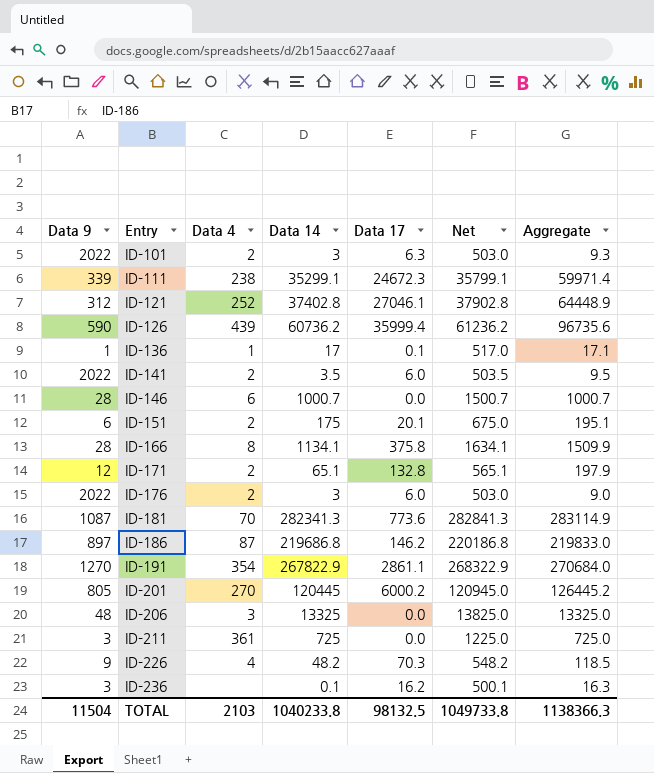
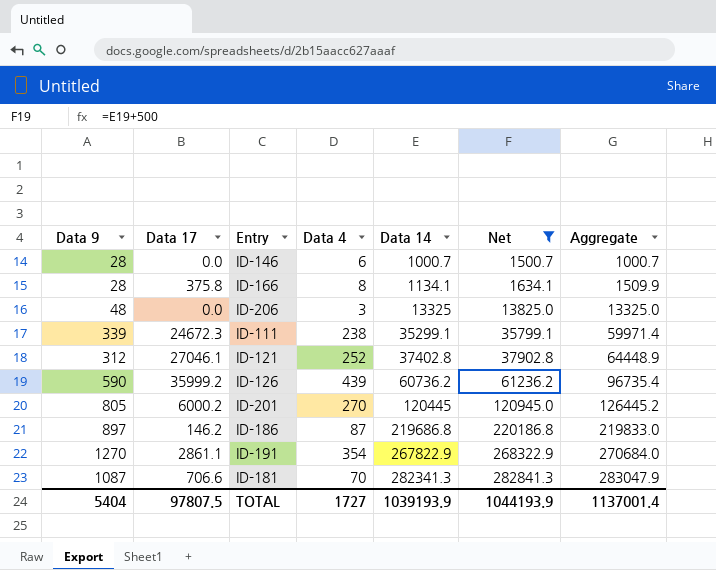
filter: none -> Net >= 1500.7
row order: Entry ascending -> Data 14 ascending
column Data 17 | position: 5 -> 2
ID-126 | Data 17: 35999.4 -> 35999.2
ID-126 | Aggregate: 96735.6 -> 96735.4
ID-181 | Data 17: 773.6 -> 706.6
ID-181 | Aggregate: 283114.9 -> 283047.9
TOTAL | Data 9: 11504 -> 5404
TOTAL | Data 17: 98132.5 -> 97807.5
TOTAL | Data 4: 2103 -> 1727
TOTAL | Data 14: 1040233.8 -> 1039193.9
TOTAL | Net: 1049733.8 -> 1044193.9
TOTAL | Aggregate: 1138366.3 -> 1137001.4

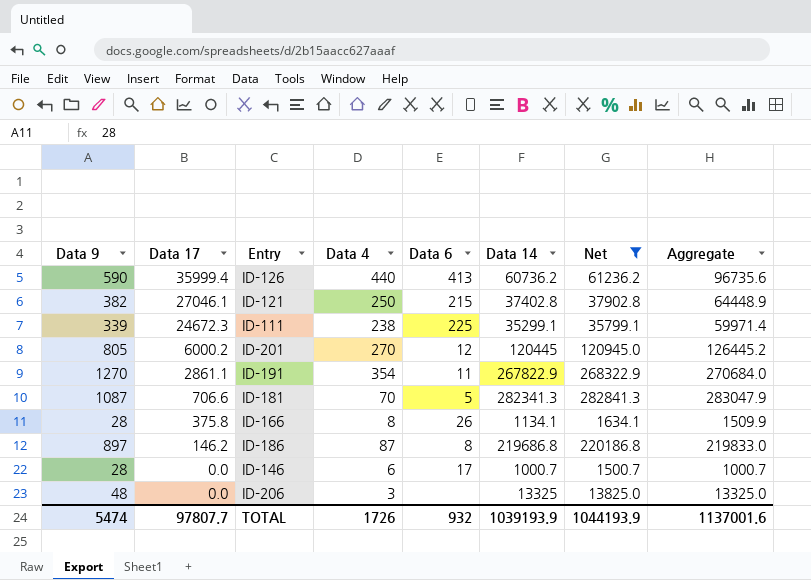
row order: Data 14 ascending -> Data 17 descending
column Data 6 | position: none -> 5
ID-126 | Data 17: 35999.2 -> 35999.4
ID-126 | Data 4: 439 -> 440
ID-126 | Aggregate: 96735.4 -> 96735.6
ID-121 | Data 9: 312 -> 382
ID-121 | Data 4: 252 -> 250
TOTAL | Data 9: 5404 -> 5474
TOTAL | Data 17: 97807.5 -> 97807.7
TOTAL | Data 4: 1727 -> 1726
TOTAL | Aggregate: 1137001.4 -> 1137001.6

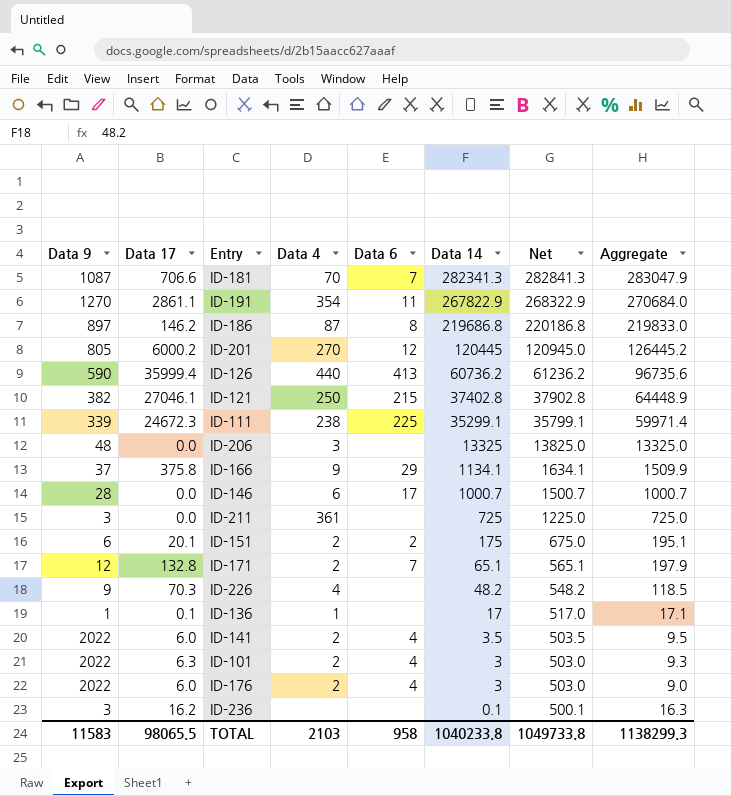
filter: Net >= 1500.7 -> none
row order: Data 17 descending -> Data 14 descending
ID-181 | Data 6: 5 -> 7
ID-166 | Data 9: 28 -> 37
ID-166 | Data 4: 8 -> 9
ID-166 | Data 6: 26 -> 29
TOTAL | Data 9: 5474 -> 11583
TOTAL | Data 17: 97807.7 -> 98065.5
TOTAL | Data 4: 1726 -> 2103
TOTAL | Data 6: 932 -> 958
TOTAL | Data 14: 1039193.9 -> 1040233.8
TOTAL | Net: 1044193.9 -> 1049733.8
TOTAL | Aggregate: 1137001.6 -> 1138299.3

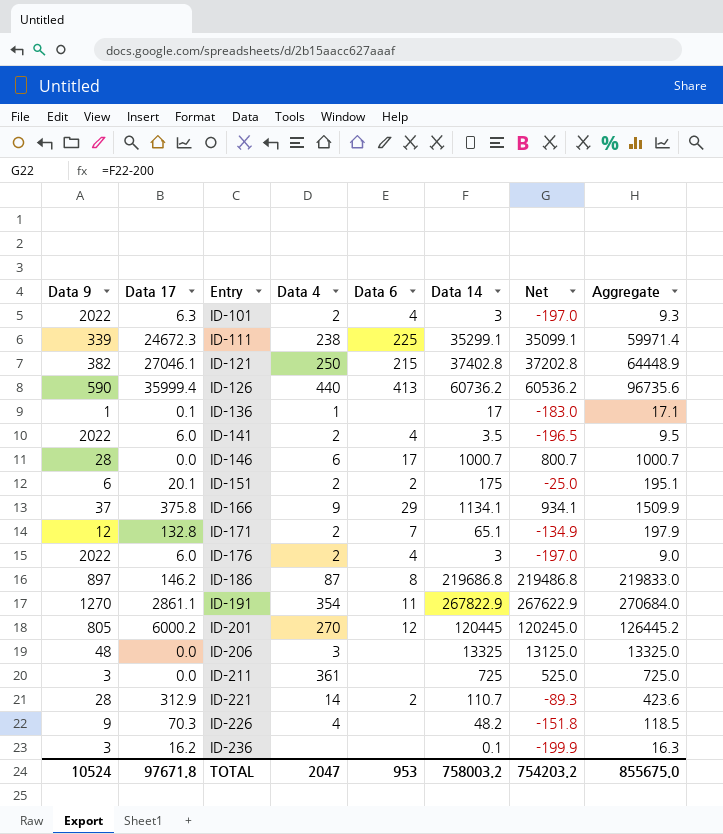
row order: Data 14 descending -> Entry ascending
column Net | formula: [Data 14] + 500 -> [Data 14] - 200
row ID-181: 1087 | 706.6 | 70 | 7 | 282341.3 | 282841.3 | 283047.9 -> none
row ID-221: none -> 28 | 312.9 | 14 | 2 | 110.7 | -89.3 | 423.6
TOTAL | Data 9: 11583 -> 10524
TOTAL | Data 17: 98065.5 -> 97671.8
TOTAL | Data 4: 2103 -> 2047
TOTAL | Data 6: 958 -> 953
TOTAL | Data 14: 1040233.8 -> 758003.2
TOTAL | Net: 1049733.8 -> 754203.2
TOTAL | Aggregate: 1138299.3 -> 855675.0

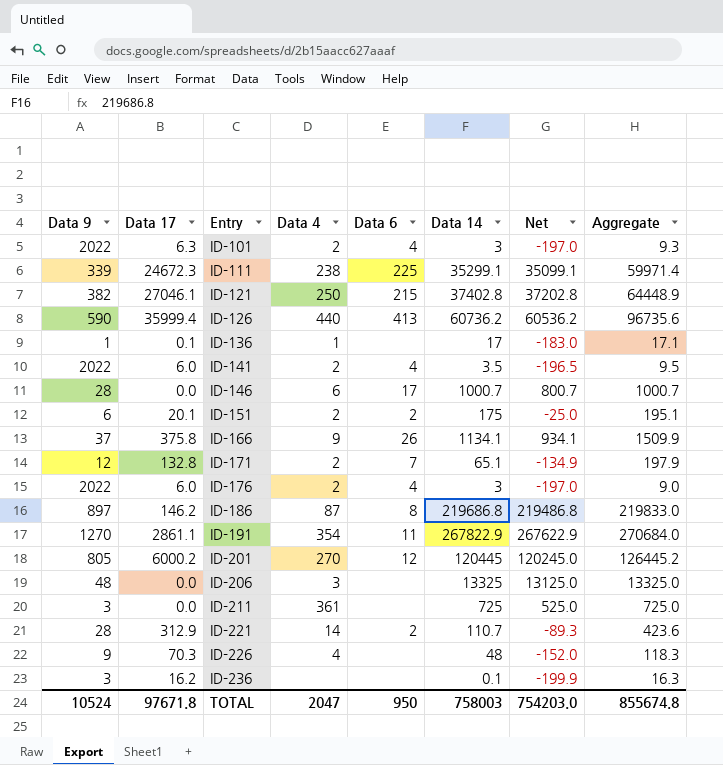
ID-166 | Data 6: 29 -> 26
ID-226 | Data 14: 48.2 -> 48
ID-226 | Net: -151.8 -> -152.0
ID-226 | Aggregate: 118.5 -> 118.3
TOTAL | Data 6: 953 -> 950
TOTAL | Data 14: 758003.2 -> 758003
TOTAL | Net: 754203.2 -> 754203.0
TOTAL | Aggregate: 855675.0 -> 855674.8

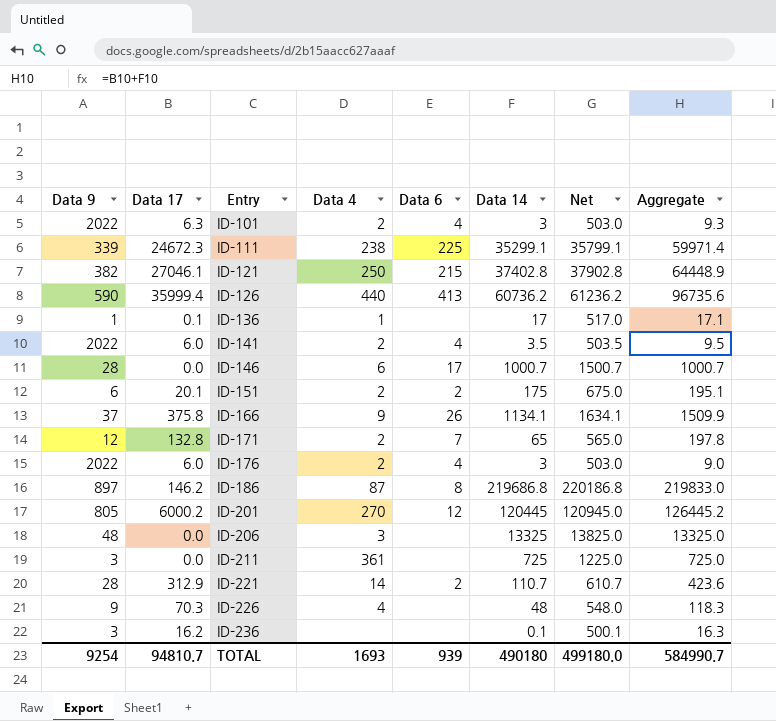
column Net | formula: [Data 14] - 200 -> [Data 14] + 500
row ID-191: 1270 | 2861.1 | 354 | 11 | 267822.9 | 267622.9 | 270684.0 -> none
ID-171 | Data 14: 65.1 -> 65
ID-171 | Aggregate: 197.9 -> 197.8
TOTAL | Data 9: 10524 -> 9254
TOTAL | Data 17: 97671.8 -> 94810.7
TOTAL | Data 4: 2047 -> 1693
TOTAL | Data 6: 950 -> 939
TOTAL | Data 14: 758003 -> 490180
TOTAL | Net: 754203.0 -> 499180.0
TOTAL | Aggregate: 855674.8 -> 584990.7

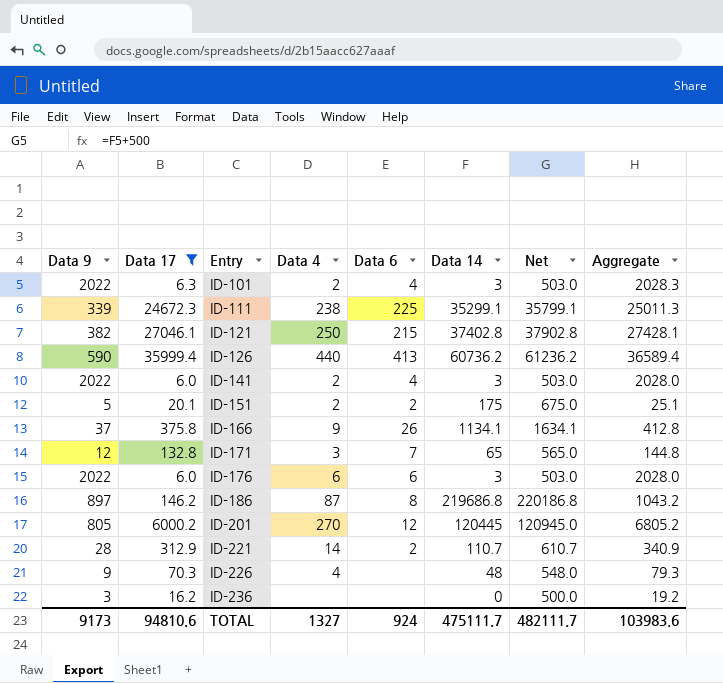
filter: none -> Data 17 >= 6.0
column Aggregate | formula: [Data 17] + [Data 14] -> [Data 9] + [Data 17]
ID-141 | Data 14: 3.5 -> 3
ID-141 | Net: 503.5 -> 503.0
ID-151 | Data 9: 6 -> 5
ID-171 | Data 4: 2 -> 3
ID-176 | Data 4: 2 -> 6
ID-176 | Data 6: 4 -> 6
ID-236 | Data 14: 0.1 -> 0
ID-236 | Net: 500.1 -> 500.0
TOTAL | Data 9: 9254 -> 9173
TOTAL | Data 17: 94810.7 -> 94810.6
TOTAL | Data 4: 1693 -> 1327
TOTAL | Data 6: 939 -> 924
TOTAL | Data 14: 490180 -> 475111.7
TOTAL | Net: 499180.0 -> 482111.7
TOTAL | Aggregate: 584990.7 -> 103983.6

